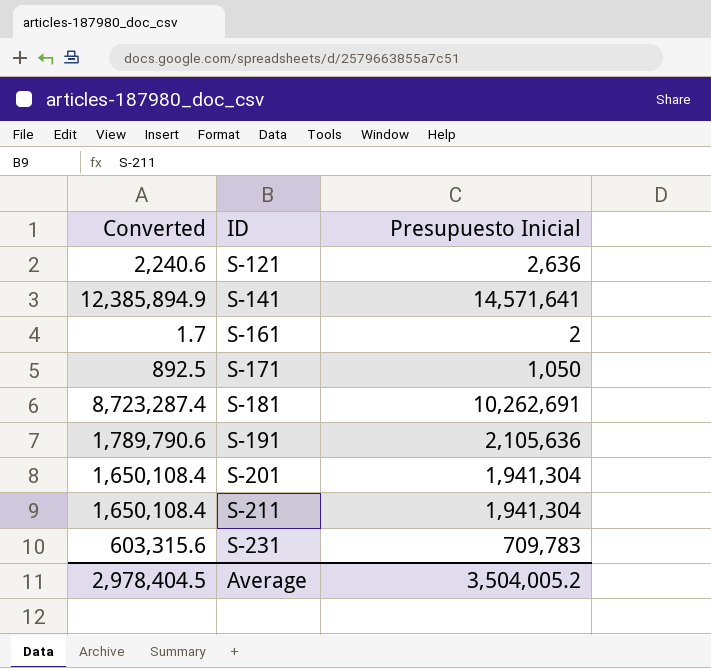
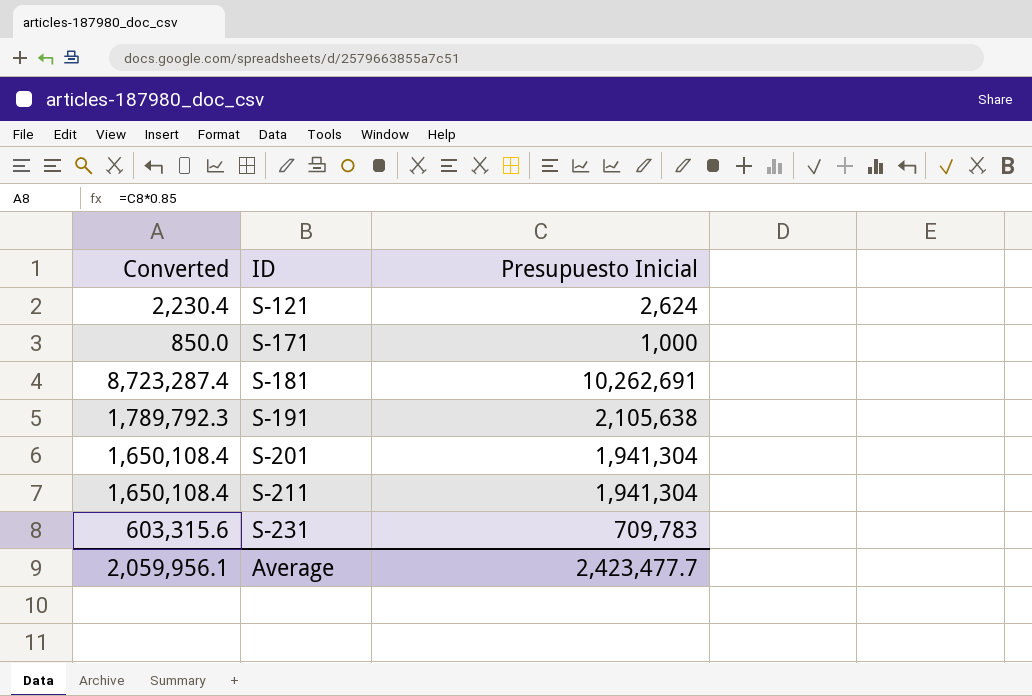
row S-141: 12,385,894.9 | 14,571,641 -> none
row S-161: 1.7 | 2 -> none
S-121 | Converted: 2,240.6 -> 2,230.4
S-121 | Presupuesto Inicial: 2,636 -> 2,624
S-171 | Converted: 892.5 -> 850.0
S-171 | Presupuesto Inicial: 1,050 -> 1,000
S-191 | Converted: 1,789,790.6 -> 1,789,792.3
S-191 | Presupuesto Inicial: 2,105,636 -> 2,105,638
Average | Converted: 2,978,404.5 -> 2,059,956.1
Average | Presupuesto Inicial: 3,504,005.2 -> 2,423,477.7

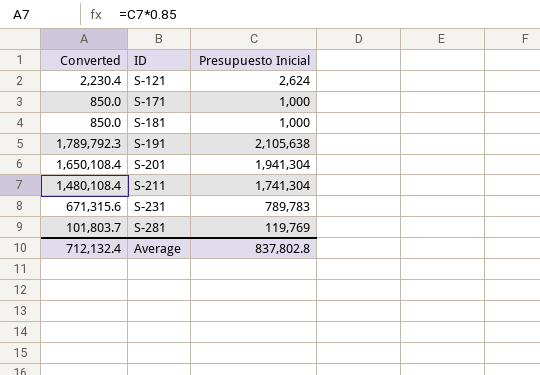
S-181 | Converted: 8,723,287.4 -> 850.0
S-181 | Presupuesto Inicial: 10,262,691 -> 1,000
S-211 | Converted: 1,650,108.4 -> 1,480,108.4
S-211 | Presupuesto Inicial: 1,941,304 -> 1,741,304
S-231 | Converted: 603,315.6 -> 671,315.6
S-231 | Presupuesto Inicial: 709,783 -> 789,783
row S-281: none -> 101,803.7 | 119,769
Average | Converted: 2,059,956.1 -> 712,132.4
Average | Presupuesto Inicial: 2,423,477.7 -> 837,802.8

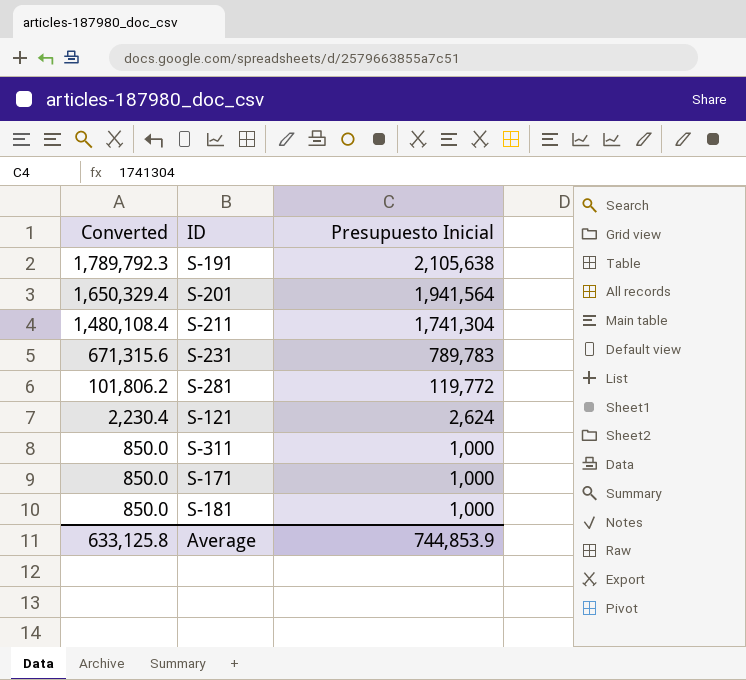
row order: ID ascending -> Converted descending
S-201 | Converted: 1,650,108.4 -> 1,650,329.4
S-201 | Presupuesto Inicial: 1,941,304 -> 1,941,564
S-281 | Converted: 101,803.7 -> 101,806.2
S-281 | Presupuesto Inicial: 119,769 -> 119,772
row S-311: none -> 850.0 | 1,000
Average | Converted: 712,132.4 -> 633,125.8
Average | Presupuesto Inicial: 837,802.8 -> 744,853.9

